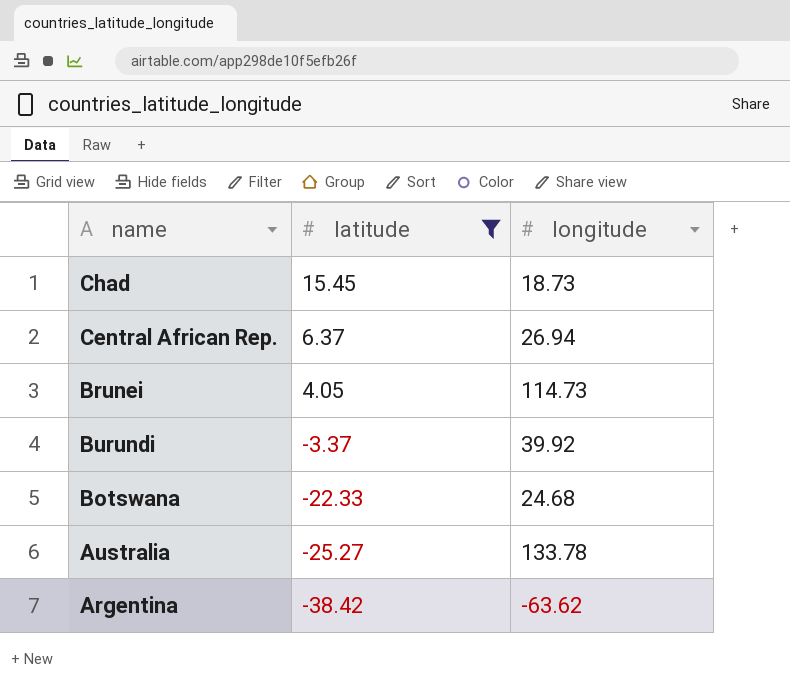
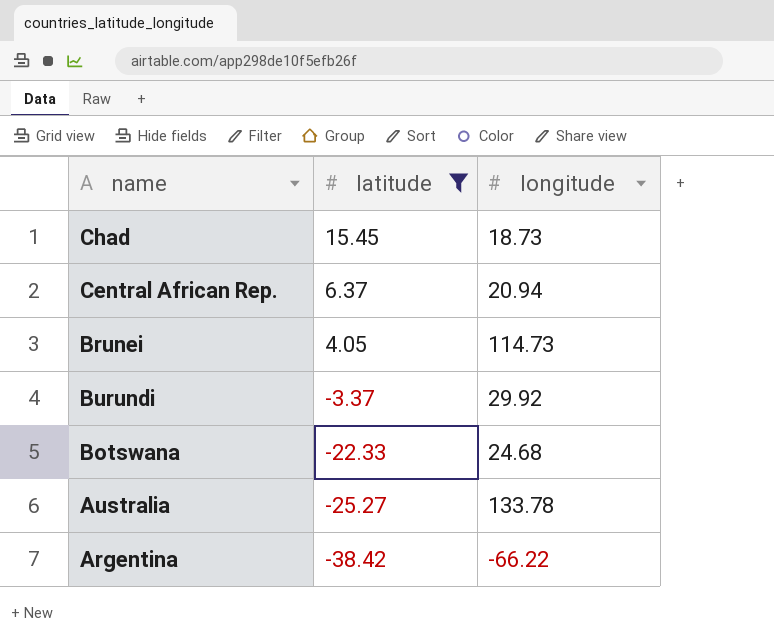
Central African Rep. | longitude: 26.94 -> 20.94
Burundi | longitude: 39.92 -> 29.92
Argentina | longitude: -63.62 -> -66.22

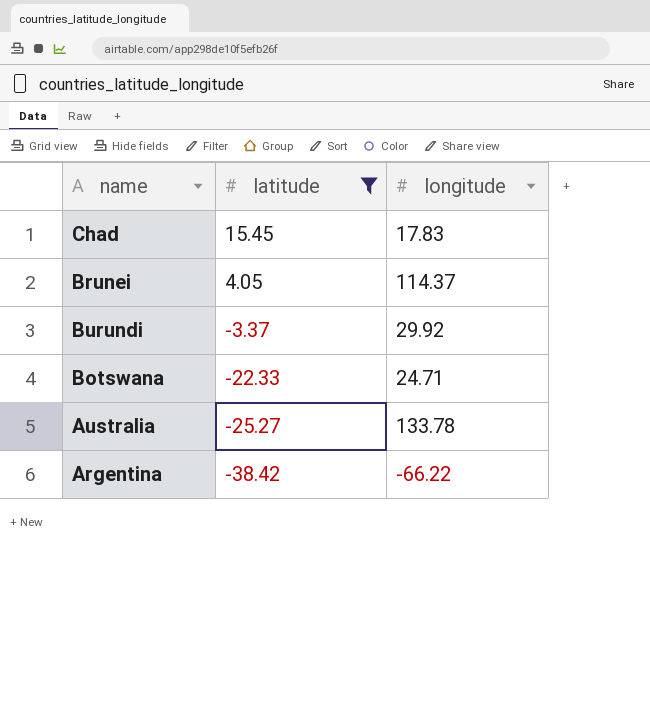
row Central African Rep.: 6.37 | 20.94 -> none
Chad | longitude: 18.73 -> 17.83
Brunei | longitude: 114.73 -> 114.37
Botswana | longitude: 24.68 -> 24.71

